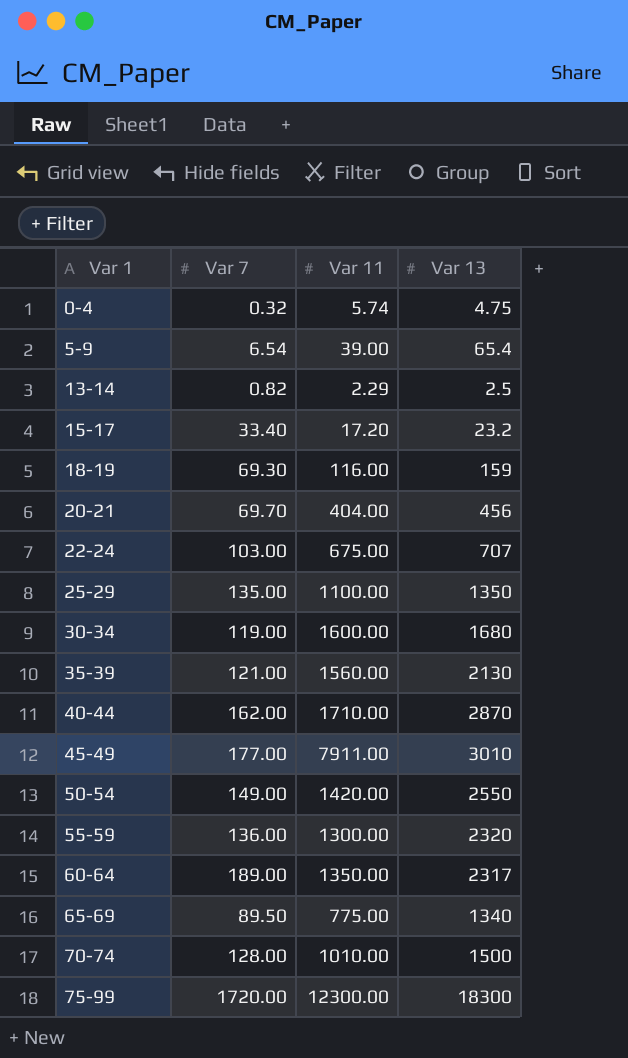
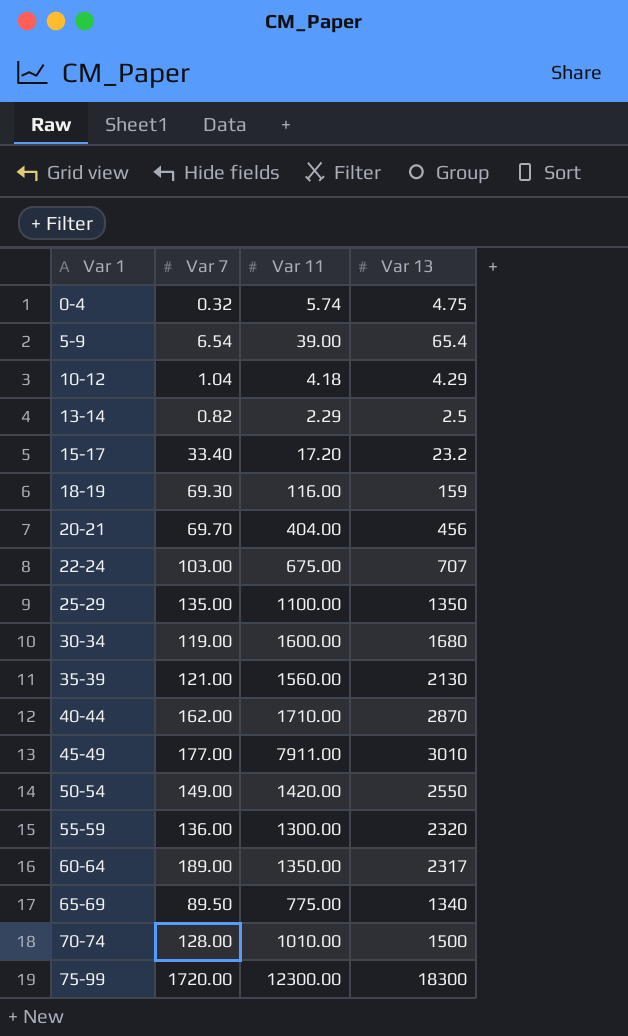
row 10-12: none -> 1.04 | 4.18 | 4.29

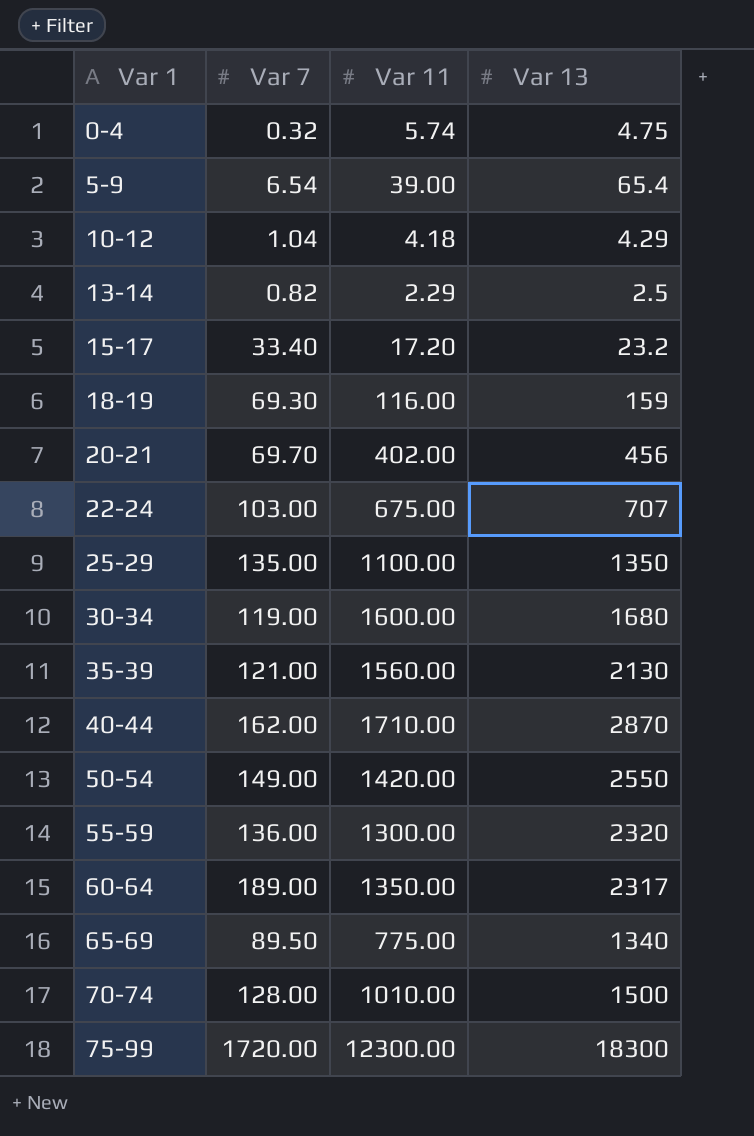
row 45-49: 177.00 | 7911.00 | 3010 -> none
20-21 | Var 11: 404.00 -> 402.00

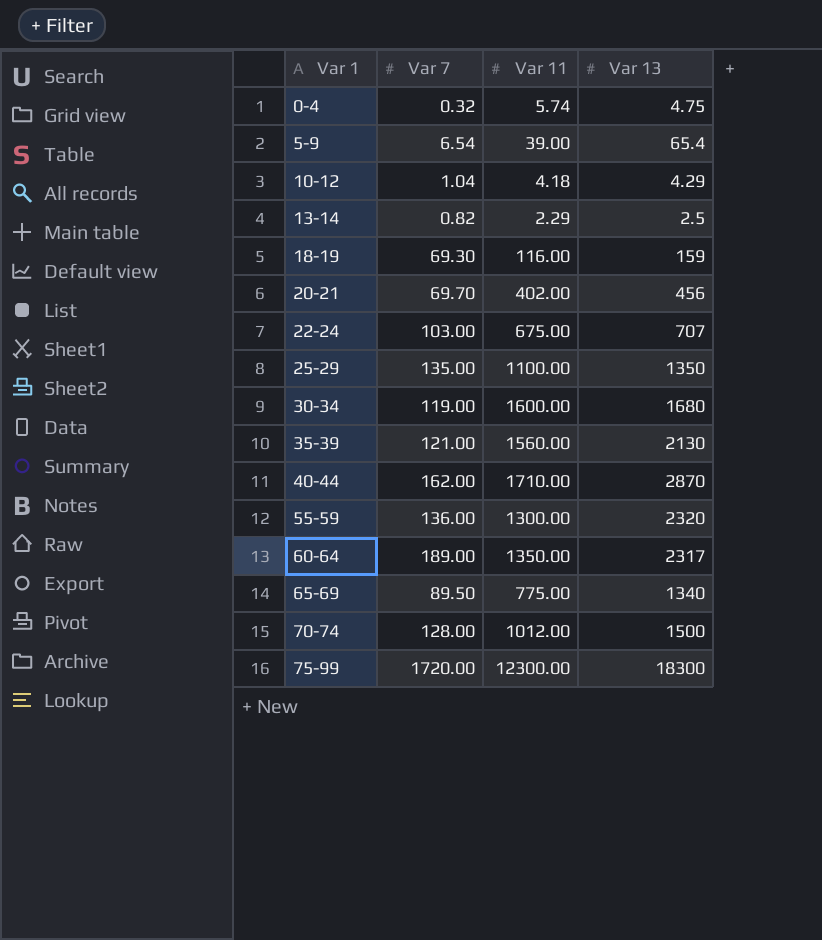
row 15-17: 33.40 | 17.20 | 23.2 -> none
row 50-54: 149.00 | 1420.00 | 2550 -> none
70-74 | Var 11: 1010.00 -> 1012.00

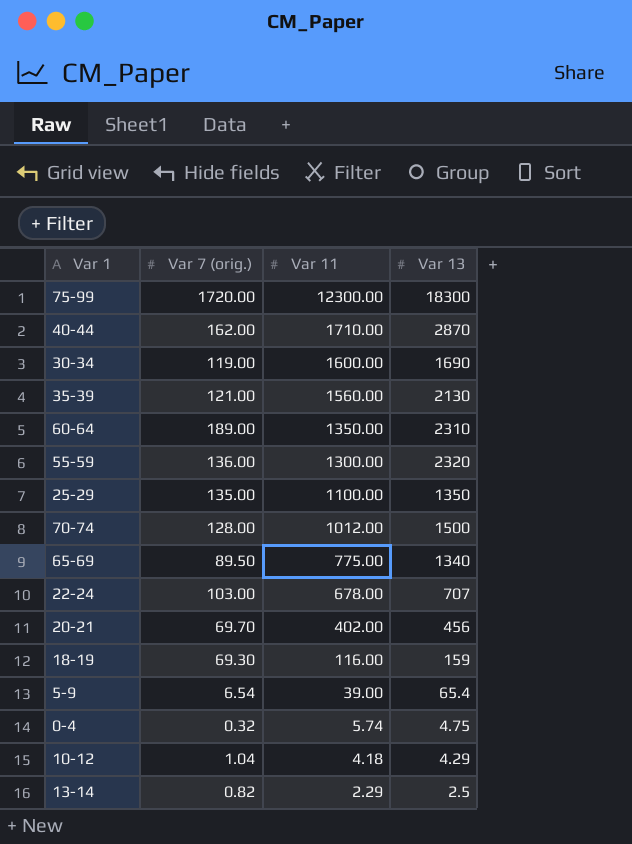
row order: Var 1 ascending -> Var 11 descending
column name: Var 7 -> Var 7 (orig.)
30-34 | Var 13: 1680 -> 1690
60-64 | Var 13: 2317 -> 2310
22-24 | Var 11: 675.00 -> 678.00

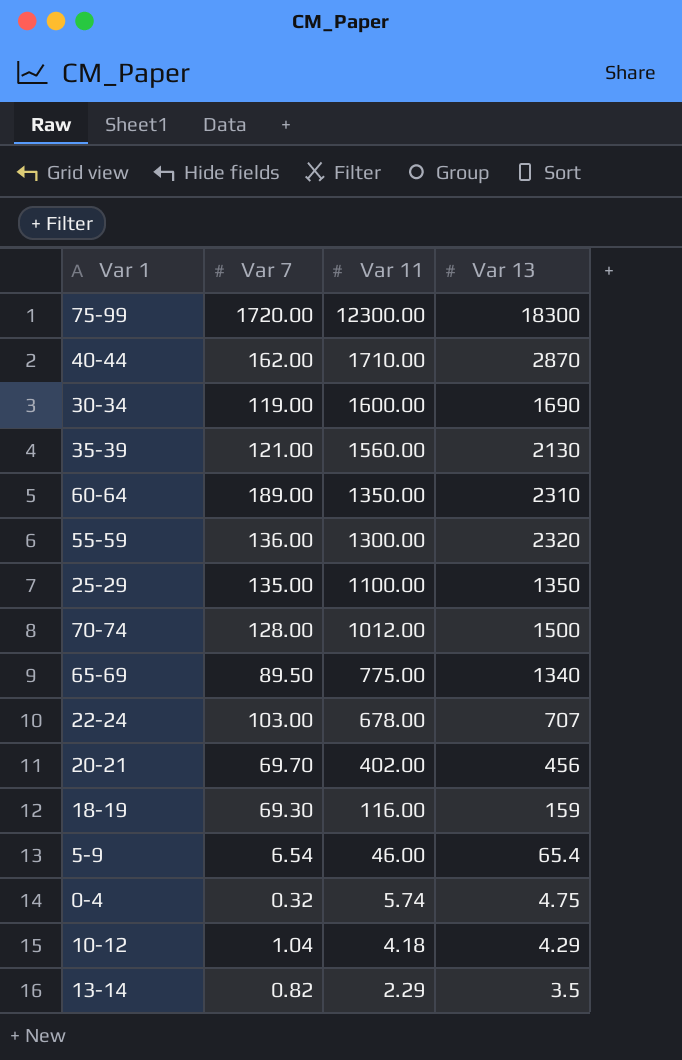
column name: Var 7 (orig.) -> Var 7
5-9 | Var 11: 39.00 -> 46.00
13-14 | Var 13: 2.5 -> 3.5

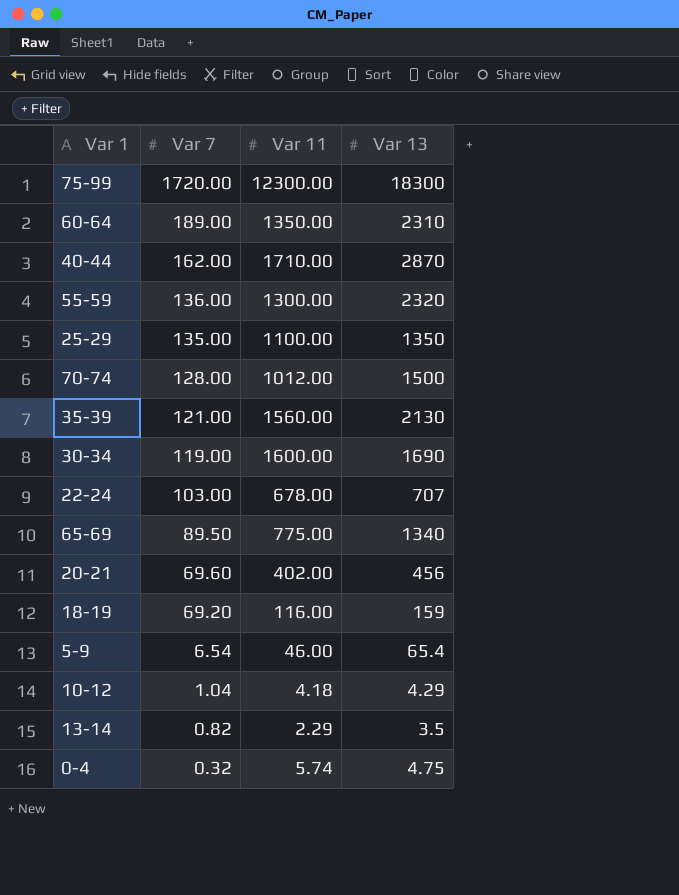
row order: Var 11 descending -> Var 7 descending
20-21 | Var 7: 69.70 -> 69.60
18-19 | Var 7: 69.30 -> 69.20

